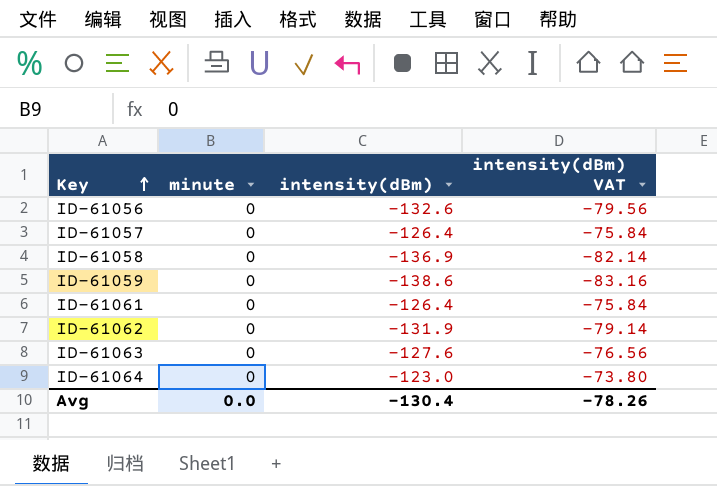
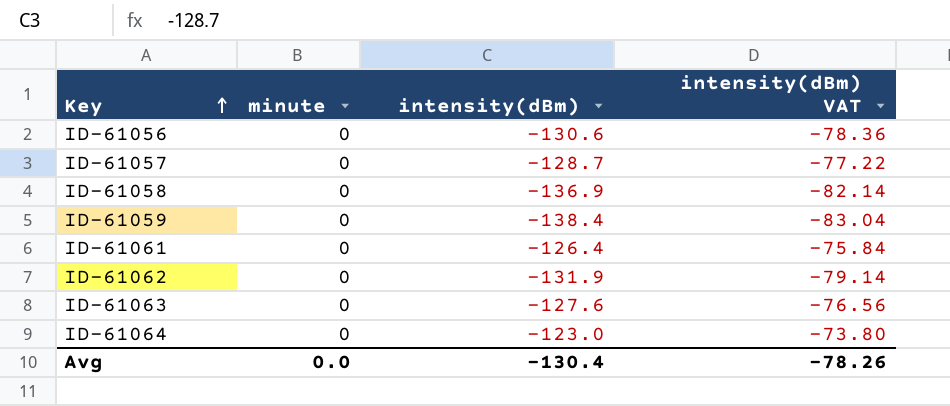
ID-61056 | intensity(dBm): -132.6 -> -130.6
ID-61056 | intensity(dBm) VAT: -79.56 -> -78.36
ID-61057 | intensity(dBm): -126.4 -> -128.7
ID-61057 | intensity(dBm) VAT: -75.84 -> -77.22
ID-61059 | intensity(dBm): -138.6 -> -138.4
ID-61059 | intensity(dBm) VAT: -83.16 -> -83.04

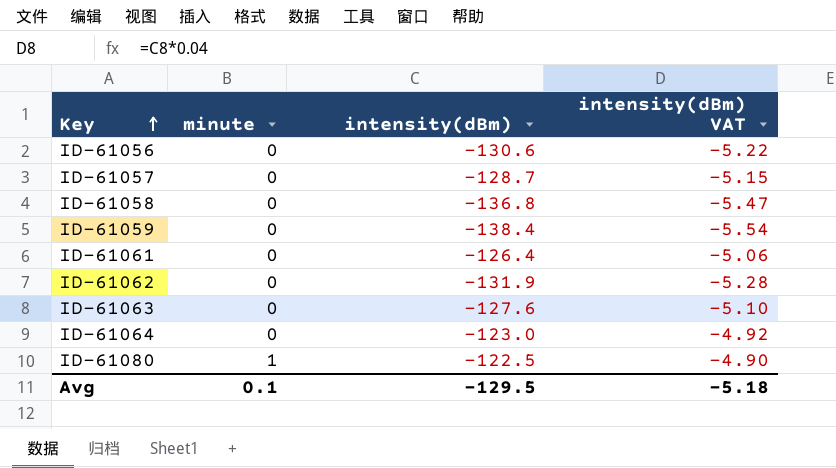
column intensity(dBm) VAT | formula: [intensity(dBm)] * 0.6 -> [intensity(dBm)] * 0.04
ID-61058 | intensity(dBm): -136.9 -> -136.8
row ID-61080: none -> 1 | -122.5 | -4.90
Avg | minute: 0.0 -> 0.1
Avg | intensity(dBm): -130.4 -> -129.5
Avg | intensity(dBm) VAT: -78.26 -> -5.18

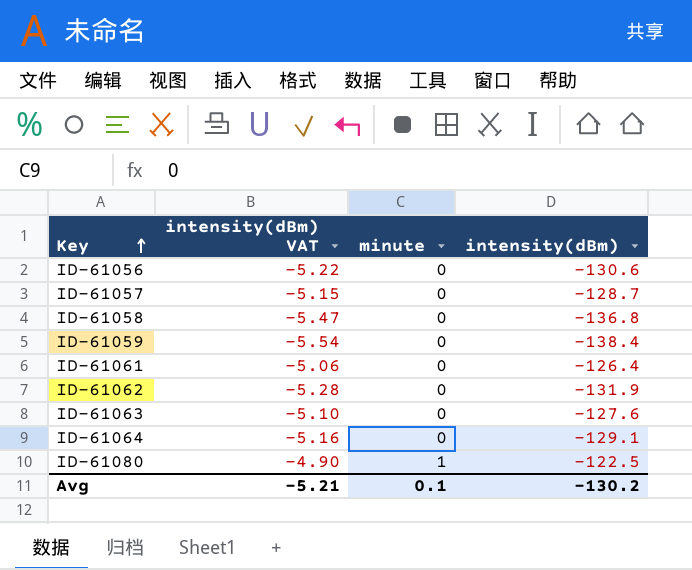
column intensity(dBm) VAT | position: 4 -> 2
ID-61064 | intensity(dBm) VAT: -4.92 -> -5.16
ID-61064 | intensity(dBm): -123.0 -> -129.1
Avg | intensity(dBm) VAT: -5.18 -> -5.21
Avg | intensity(dBm): -129.5 -> -130.2

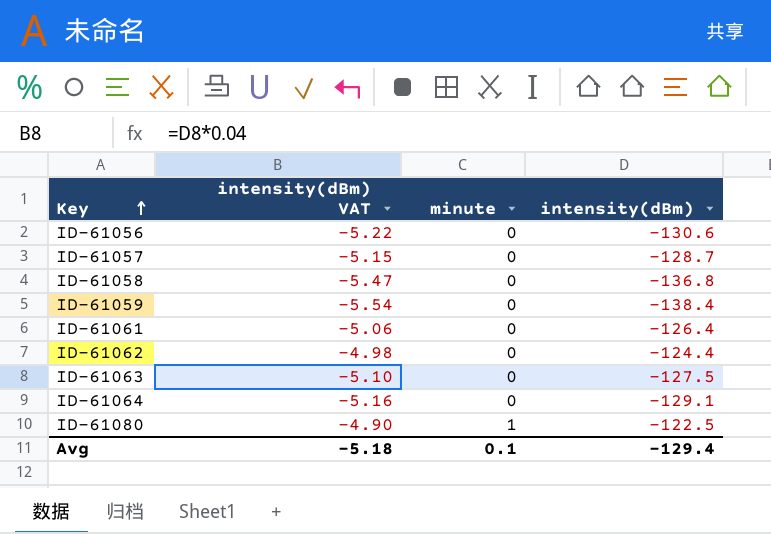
ID-61062 | intensity(dBm) VAT: -5.28 -> -4.98
ID-61062 | intensity(dBm): -131.9 -> -124.4
ID-61063 | intensity(dBm): -127.6 -> -127.5
Avg | intensity(dBm) VAT: -5.21 -> -5.18
Avg | intensity(dBm): -130.2 -> -129.4

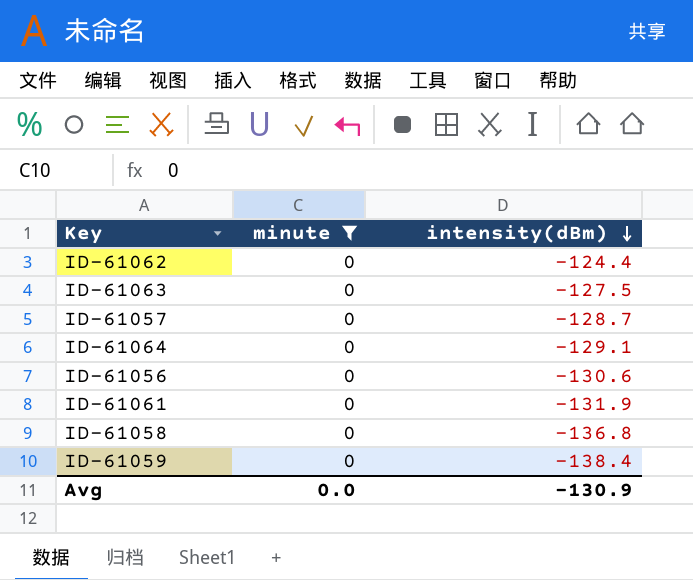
filter: none -> minute = 0
row order: Key ascending -> intensity(dBm) descending
column intensity(dBm) VAT | formula: [intensity(dBm)] * 0.04 -> none
ID-61061 | intensity(dBm): -126.4 -> -131.9
Avg | minute: 0.1 -> 0.0
Avg | intensity(dBm): -129.4 -> -130.9

